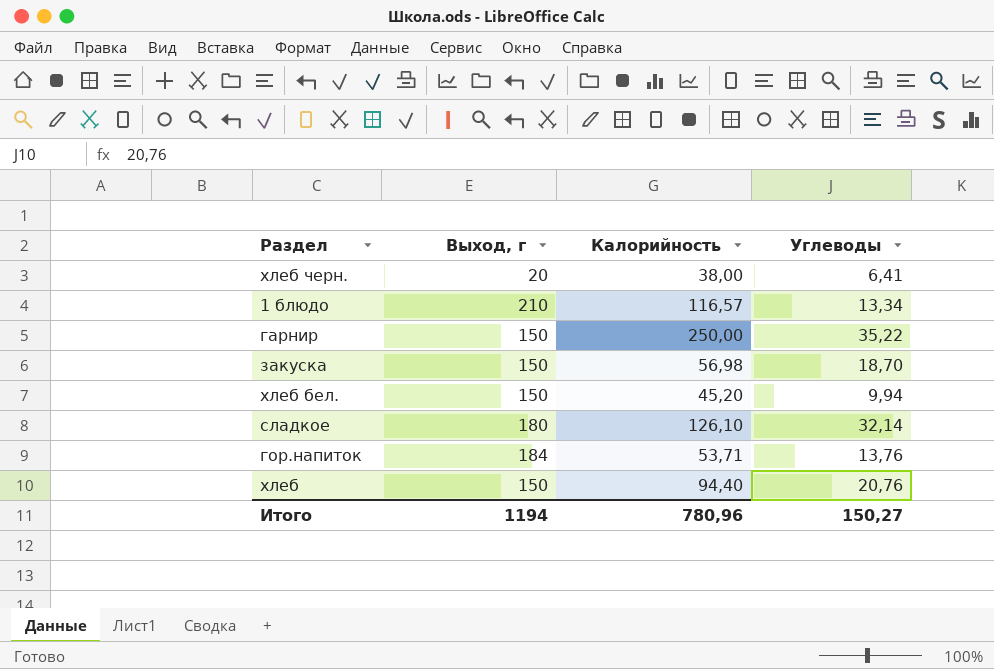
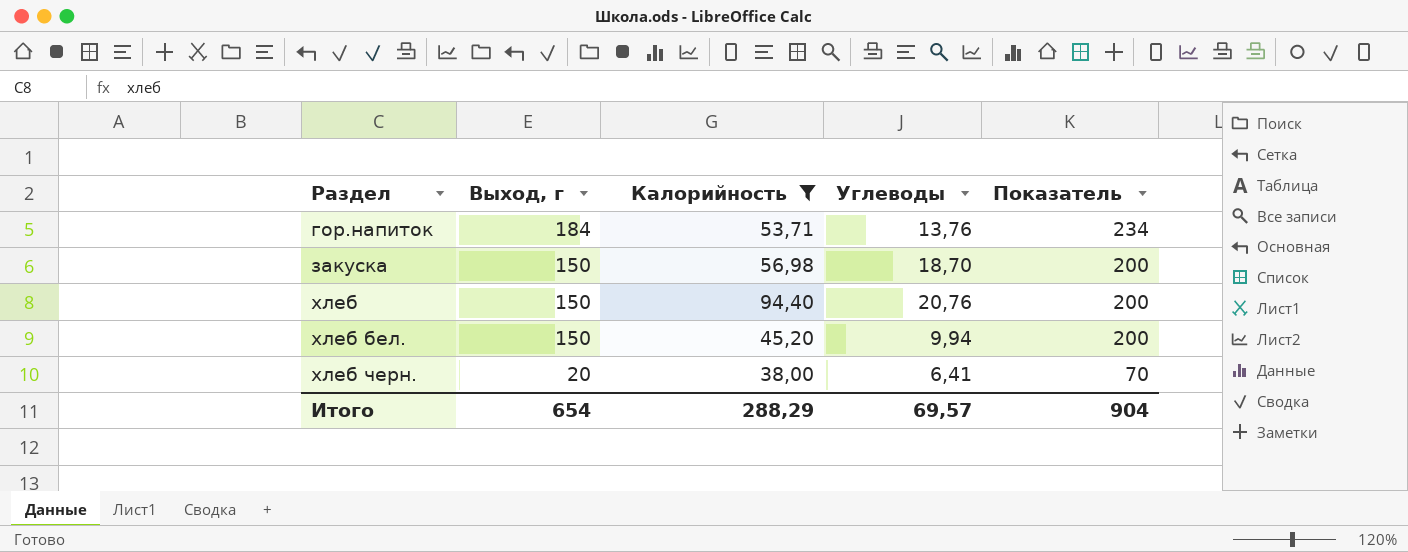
filter: none -> Калорийность <= 94,40
row order: none -> Раздел ascending
column Показатель | formula: none -> [Выход, г] + 50
Итого | Выход, г: 1194 -> 654
Итого | Калорийность: 780,96 -> 288,29
Итого | Углеводы: 150,27 -> 69,57

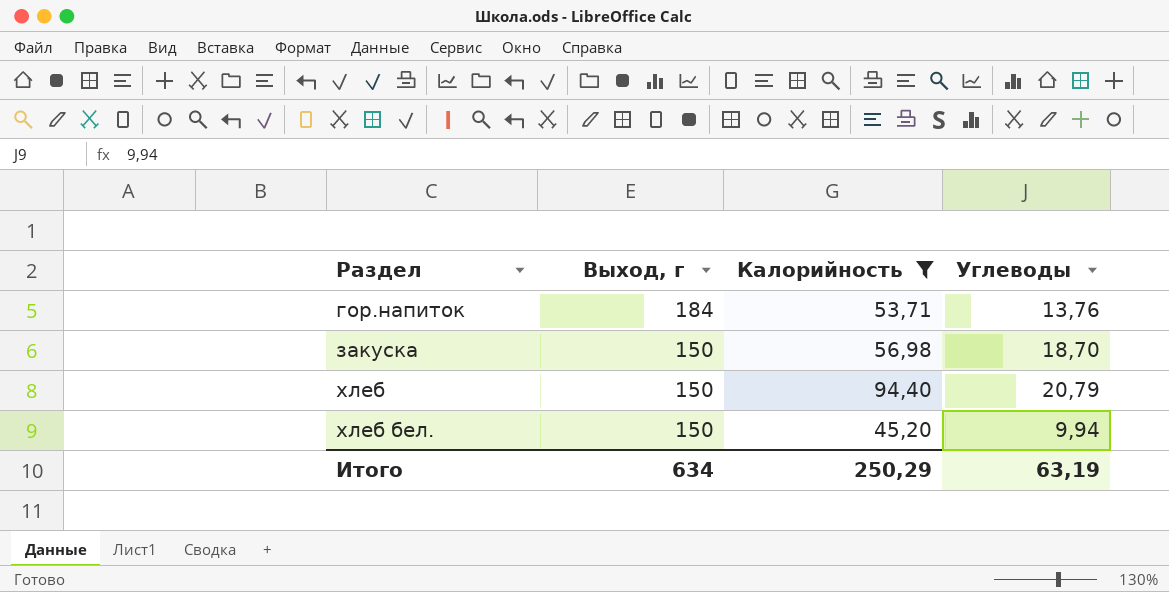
column Показатель | formula: [Выход, г] + 50 -> none
row хлеб черн.: 20 | 38,00 | 6,41 | 70 -> none
хлеб | Углеводы: 20,76 -> 20,79
Итого | Выход, г: 654 -> 634
Итого | Калорийность: 288,29 -> 250,29
Итого | Углеводы: 69,57 -> 63,19

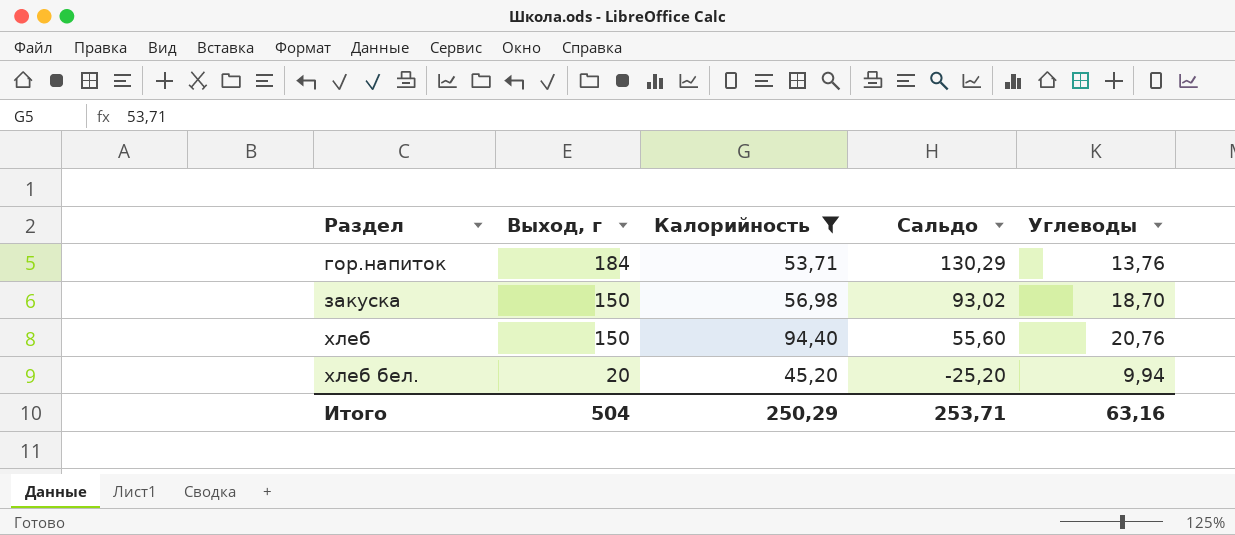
column Сальдо | formula: none -> [Выход, г] - [Калорийность]
хлеб | Углеводы: 20,79 -> 20,76
хлеб бел. | Выход, г: 150 -> 20
Итого | Выход, г: 634 -> 504
Итого | Углеводы: 63,19 -> 63,16

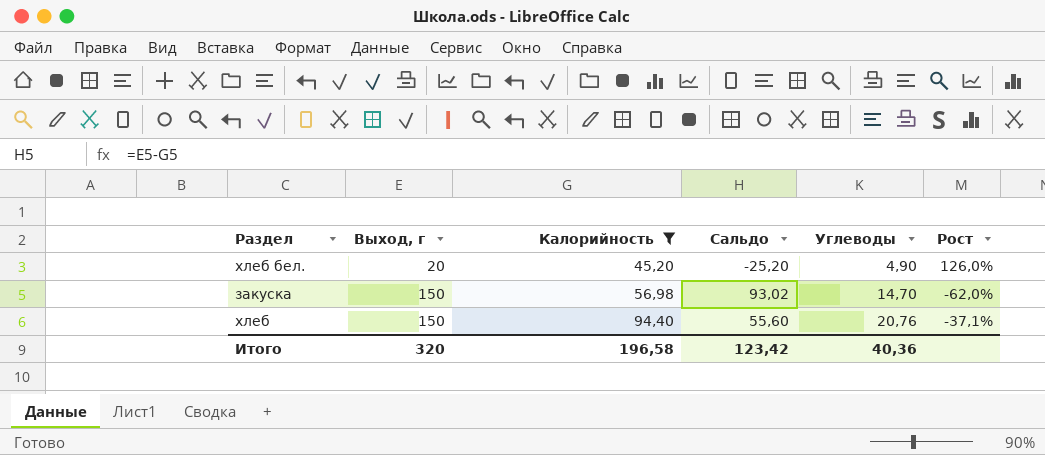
row order: Раздел ascending -> Выход, г ascending
column Рост | formula: none -> ([Калорийность] - [Выход, г]) / [Выход, г]
row гор.напиток: 184 | 53,71 | 130,29 | 13,76 -> none
хлеб бел. | Углеводы: 9,94 -> 4,90
закуска | Углеводы: 18,70 -> 14,70
Итого | Выход, г: 504 -> 320
Итого | Калорийность: 250,29 -> 196,58
Итого | Сальдо: 253,71 -> 123,42
Итого | Углеводы: 63,16 -> 40,36

